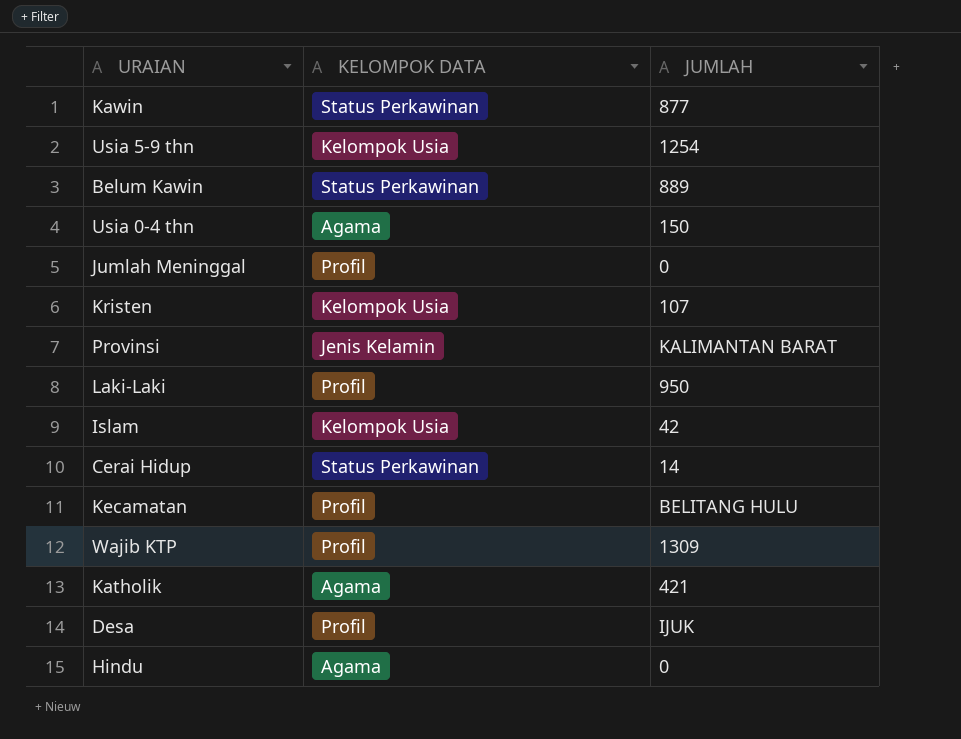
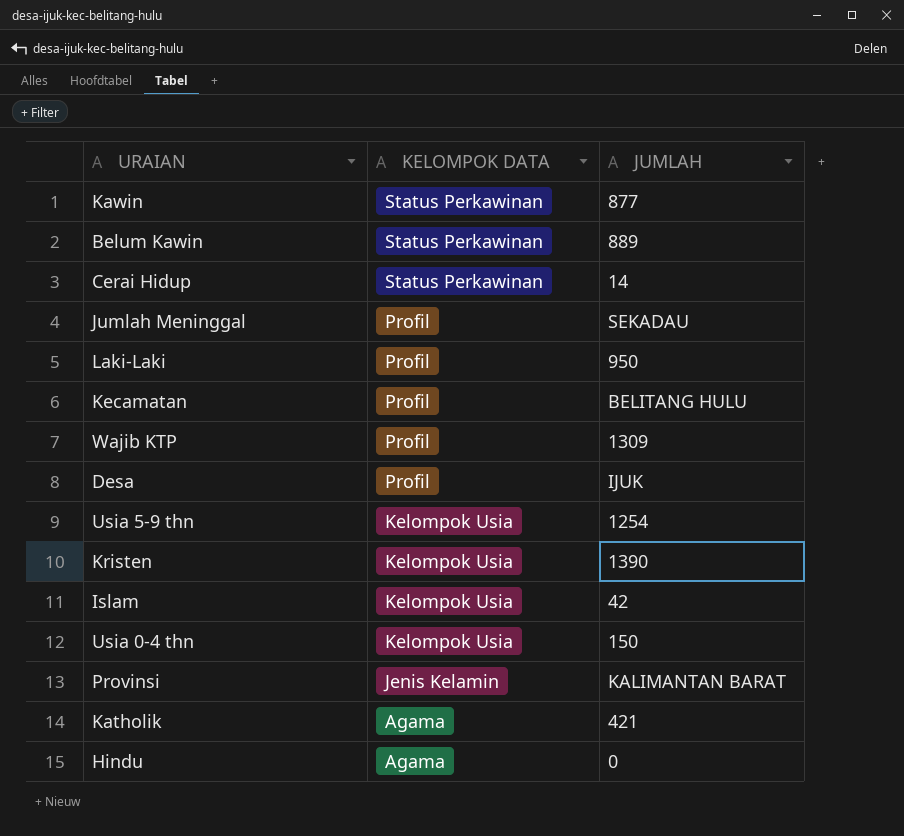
row order: none -> KELOMPOK DATA descending
Jumlah Meninggal | JUMLAH: 0 -> SEKADAU
Kristen | JUMLAH: 107 -> 1390
Usia 0-4 thn | KELOMPOK DATA: Agama -> Kelompok Usia

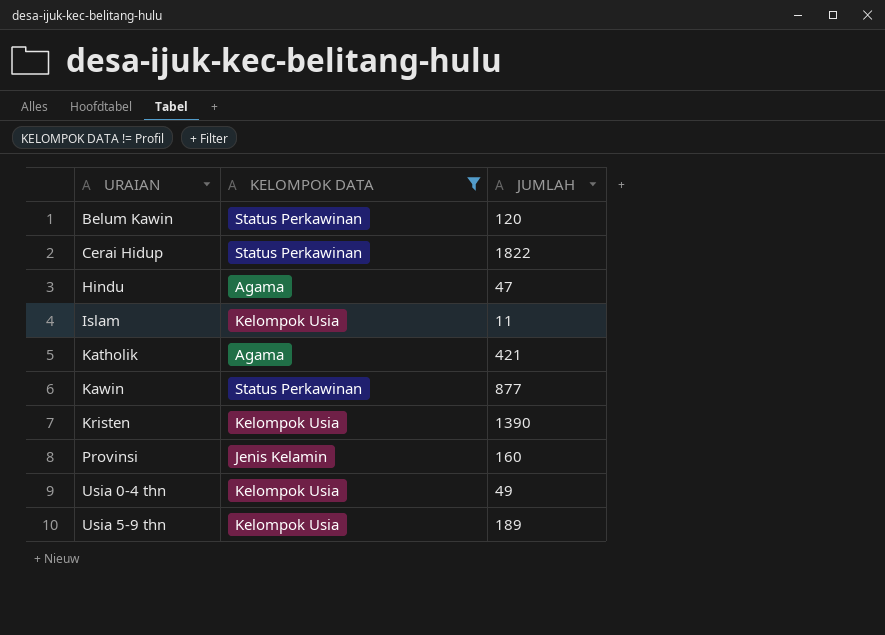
filter: none -> KELOMPOK DATA != Profil
row order: KELOMPOK DATA descending -> URAIAN ascending
Belum Kawin | JUMLAH: 889 -> 120
Cerai Hidup | JUMLAH: 14 -> 1822
Hindu | JUMLAH: 0 -> 47
Islam | JUMLAH: 42 -> 11
Provinsi | JUMLAH: KALIMANTAN BARAT -> 160
Usia 0-4 thn | JUMLAH: 150 -> 49
Usia 5-9 thn | JUMLAH: 1254 -> 189

